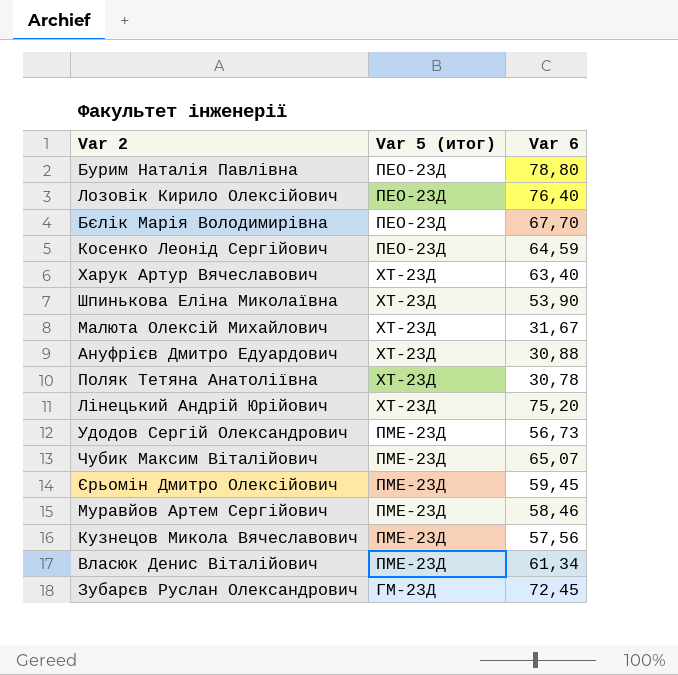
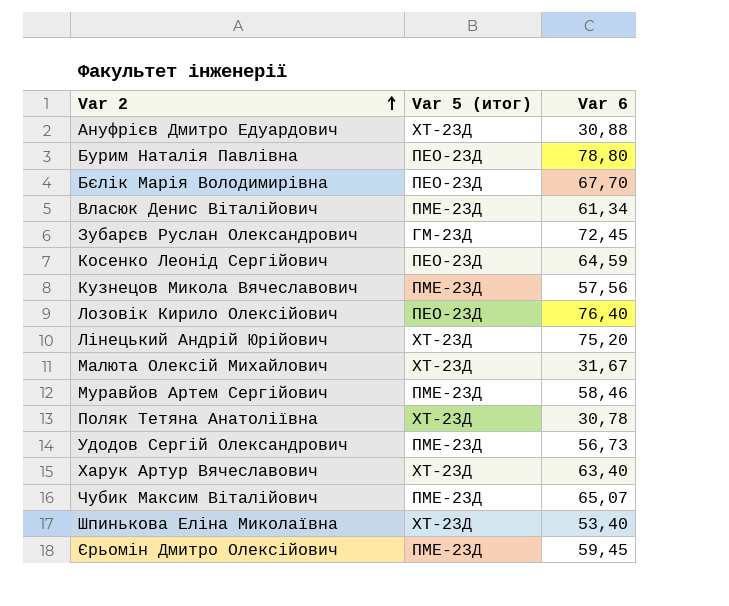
row order: none -> Var 2 ascending
Шпинькова Еліна Миколаївна | Var 6: 53,90 -> 53,40

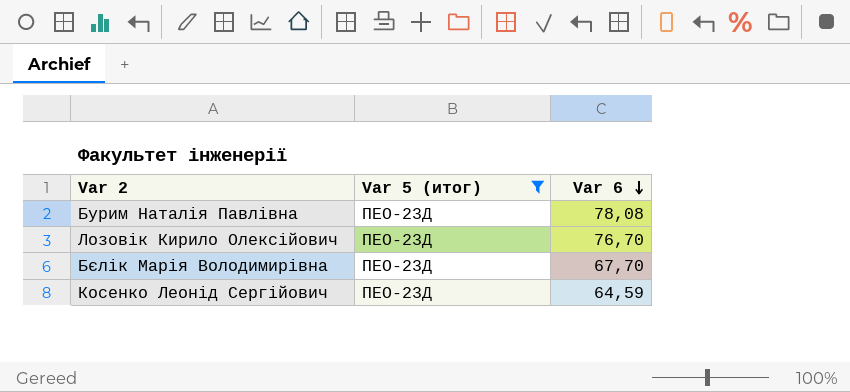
filter: none -> Var 5 (итог) = ПЕО-23Д
row order: Var 2 ascending -> Var 6 descending
Бурим Наталія Павлівна | Var 6: 78,80 -> 78,08
Лозовік Кирило Олексійович | Var 6: 76,40 -> 76,70

